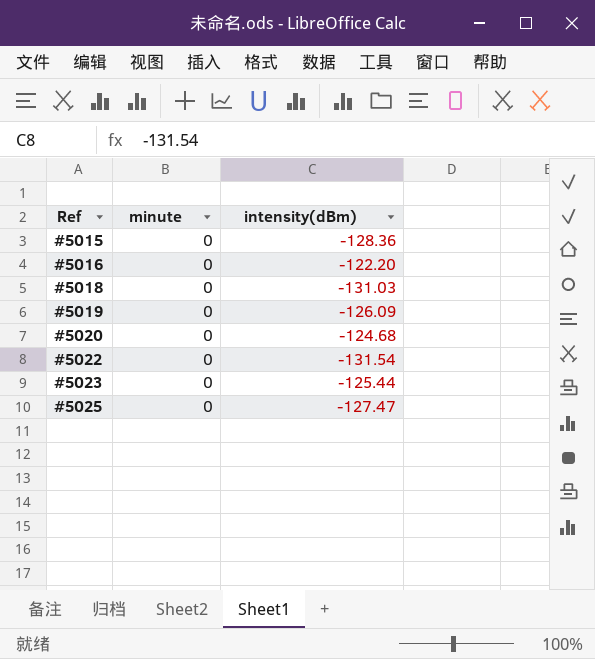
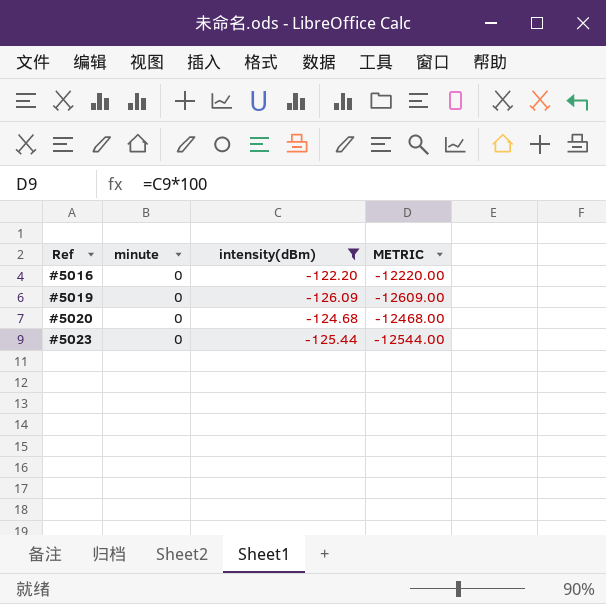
filter: none -> intensity(dBm) >= -126.09
column METRIC | formula: none -> [intensity(dBm)] * 100

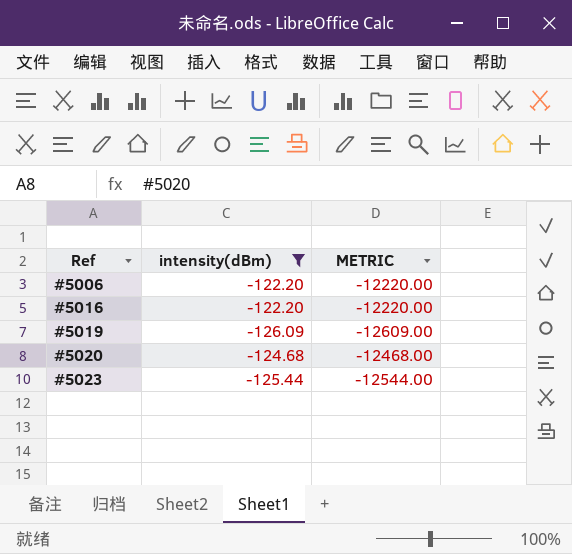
column minute | position: 2 -> none
row #5006: none -> -122.20 | -12220.00

